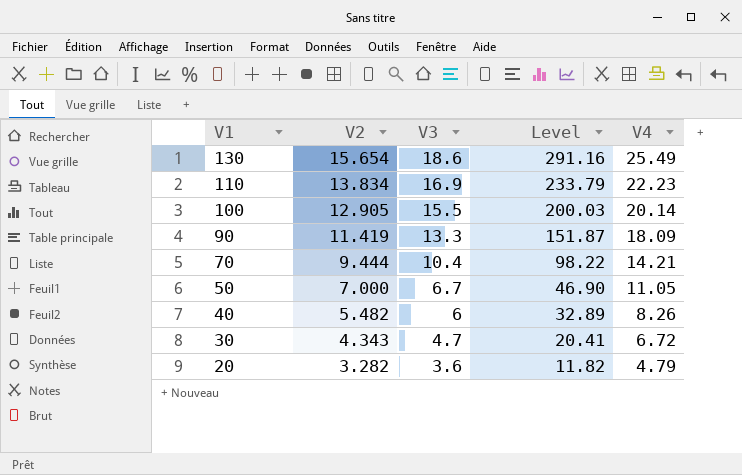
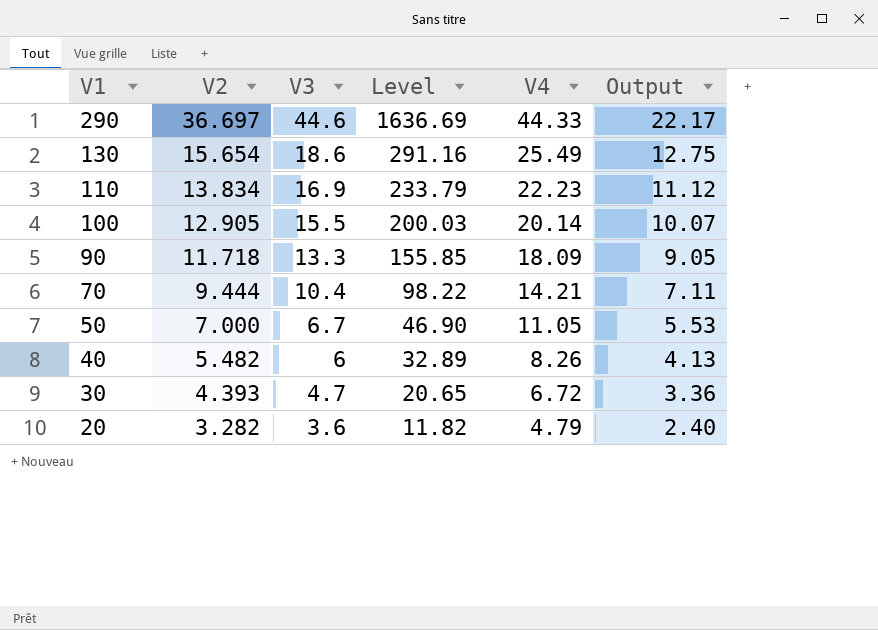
column Output | formula: none -> [V4] * 0.5
row 290: none -> 36.697 | 44.6 | 1636.69 | 44.33 | 22.17
90 | V2: 11.419 -> 11.718
90 | Level: 151.87 -> 155.85
30 | V2: 4.343 -> 4.393
30 | Level: 20.41 -> 20.65

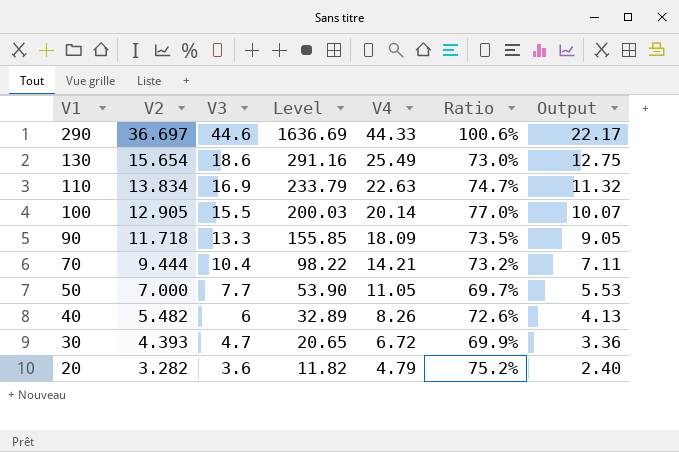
column Ratio | formula: none -> [V3] / [V4]
110 | V4: 22.23 -> 22.63
110 | Output: 11.12 -> 11.32
50 | V3: 6.7 -> 7.7
50 | Level: 46.90 -> 53.90

